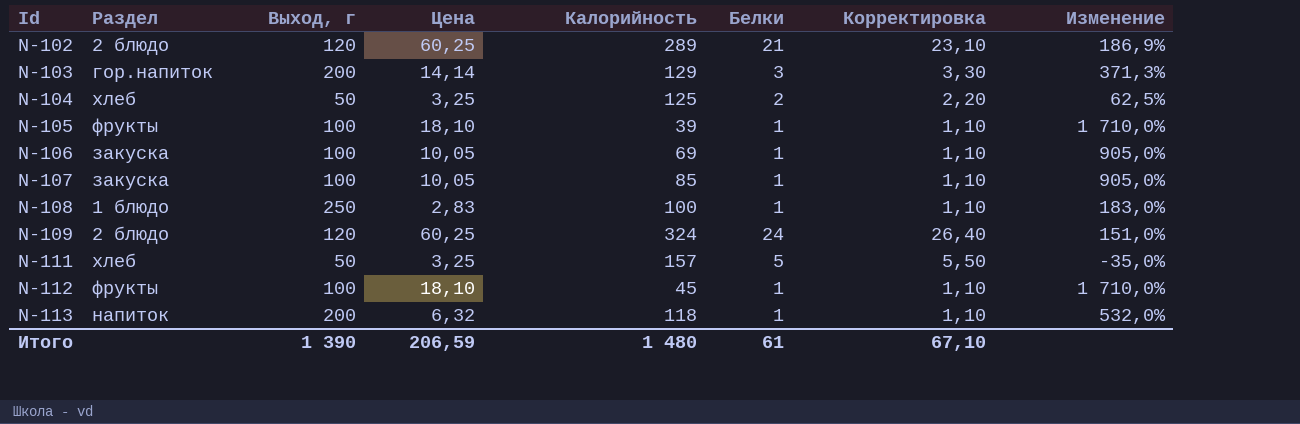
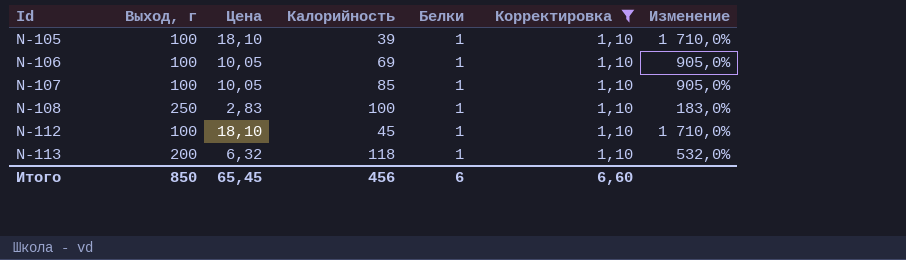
filter: none -> Корректировка = 1,10
column Раздел | position: 2 -> none
Итого | Выход, г: 1 390 -> 850
Итого | Цена: 206,59 -> 65,45
Итого | Калорийность: 1 480 -> 456
Итого | Белки: 61 -> 6
Итого | Корректировка: 67,10 -> 6,60

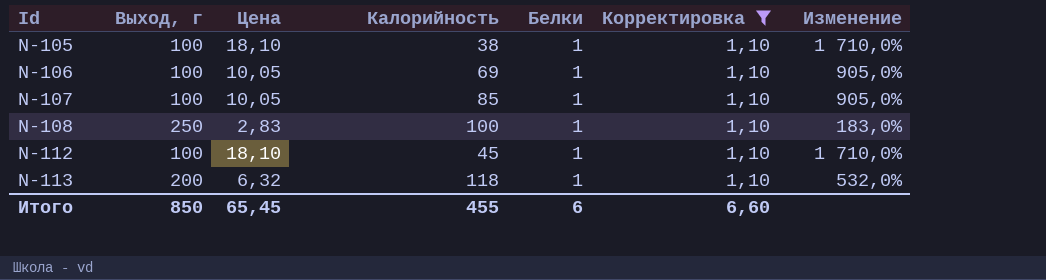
N-105 | Калорийность: 39 -> 38
Итого | Калорийность: 456 -> 455

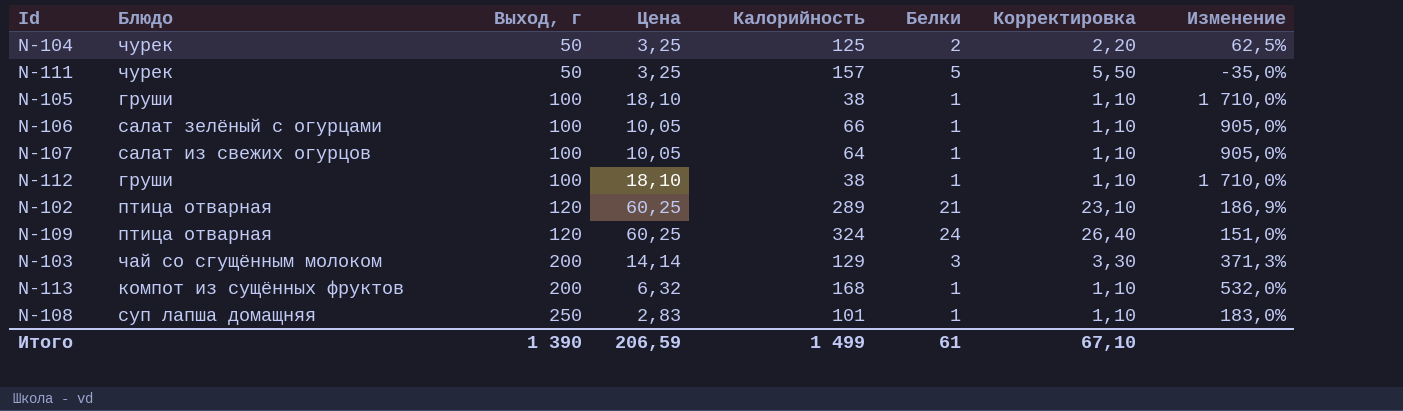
filter: Корректировка = 1,10 -> none
row order: Id ascending -> Выход, г ascending
column Блюдо | position: none -> 2
N-106 | Калорийность: 69 -> 66
N-107 | Калорийность: 85 -> 64
N-112 | Калорийность: 45 -> 38
N-113 | Калорийность: 118 -> 168
N-108 | Калорийность: 100 -> 101
Итого | Выход, г: 850 -> 1 390
Итого | Цена: 65,45 -> 206,59
Итого | Калорийность: 455 -> 1 499
Итого | Белки: 6 -> 61
Итого | Корректировка: 6,60 -> 67,10

